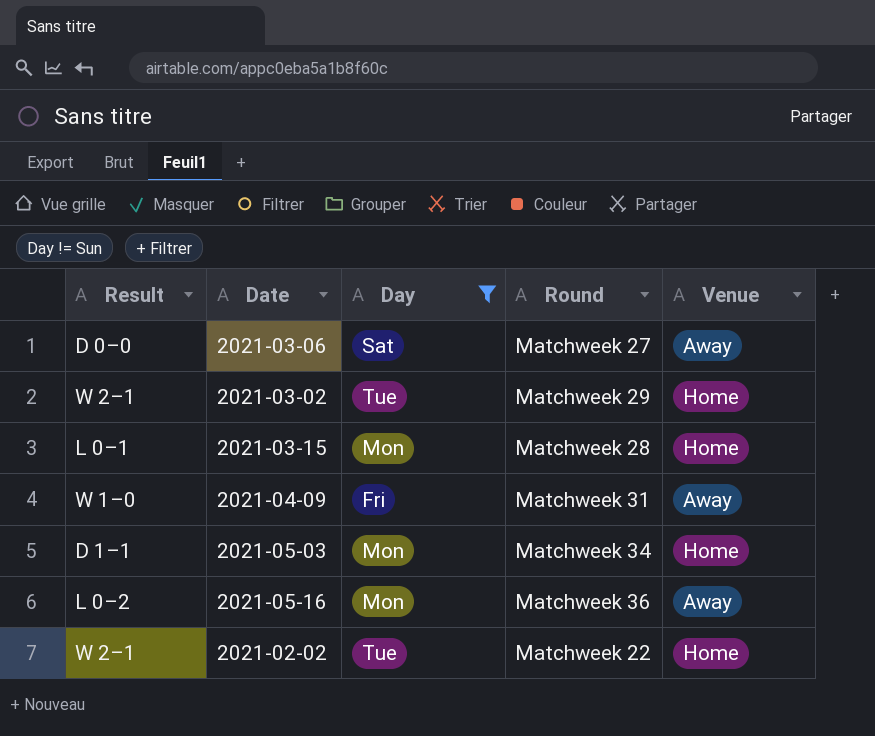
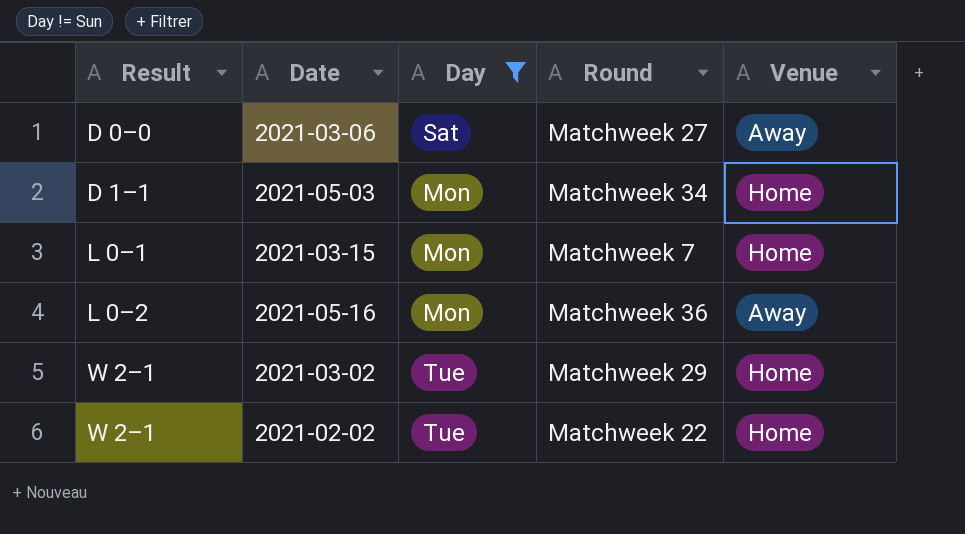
row order: none -> Result ascending
row 2021-04-09: W 1–0 | Fri | Matchweek 31 | Away -> none
2021-03-15 | Round: Matchweek 28 -> Matchweek 7

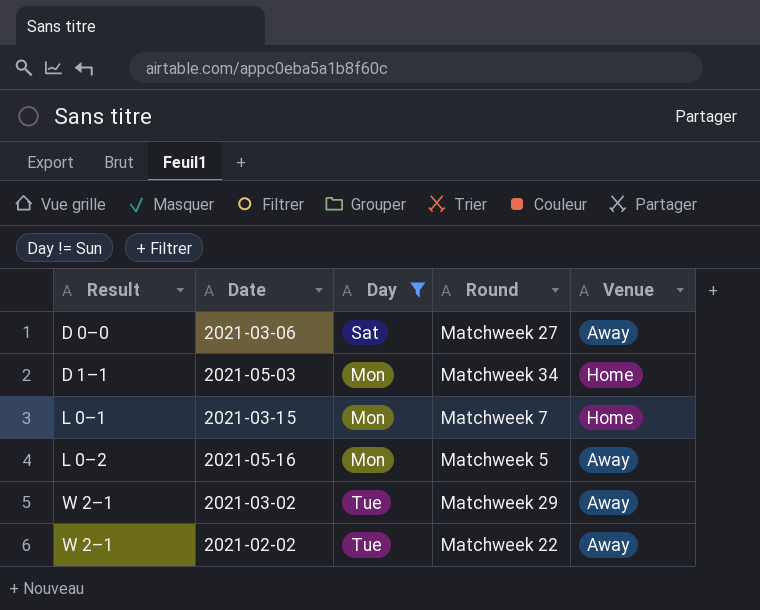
2021-05-16 | Round: Matchweek 36 -> Matchweek 5
2021-03-02 | Venue: Home -> Away
2021-02-02 | Venue: Home -> Away

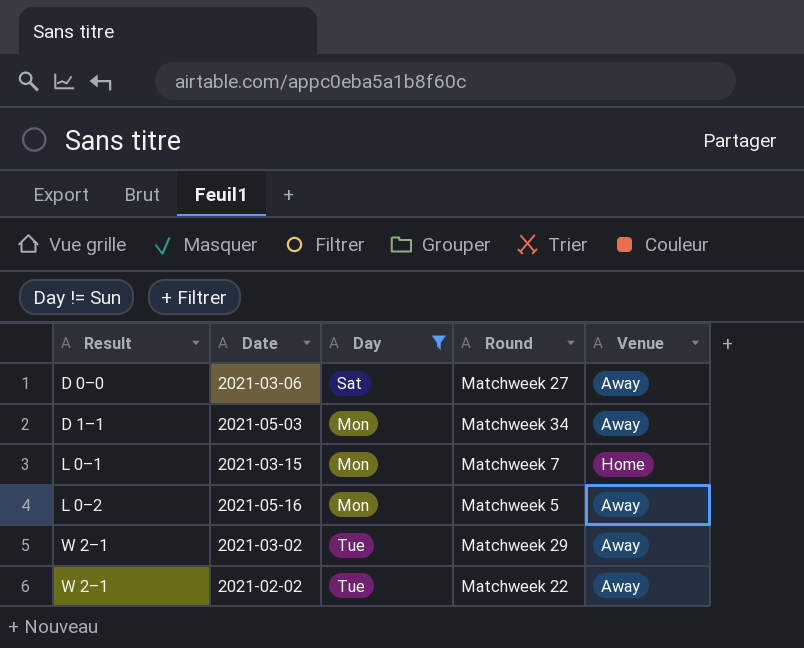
2021-05-03 | Venue: Home -> Away

